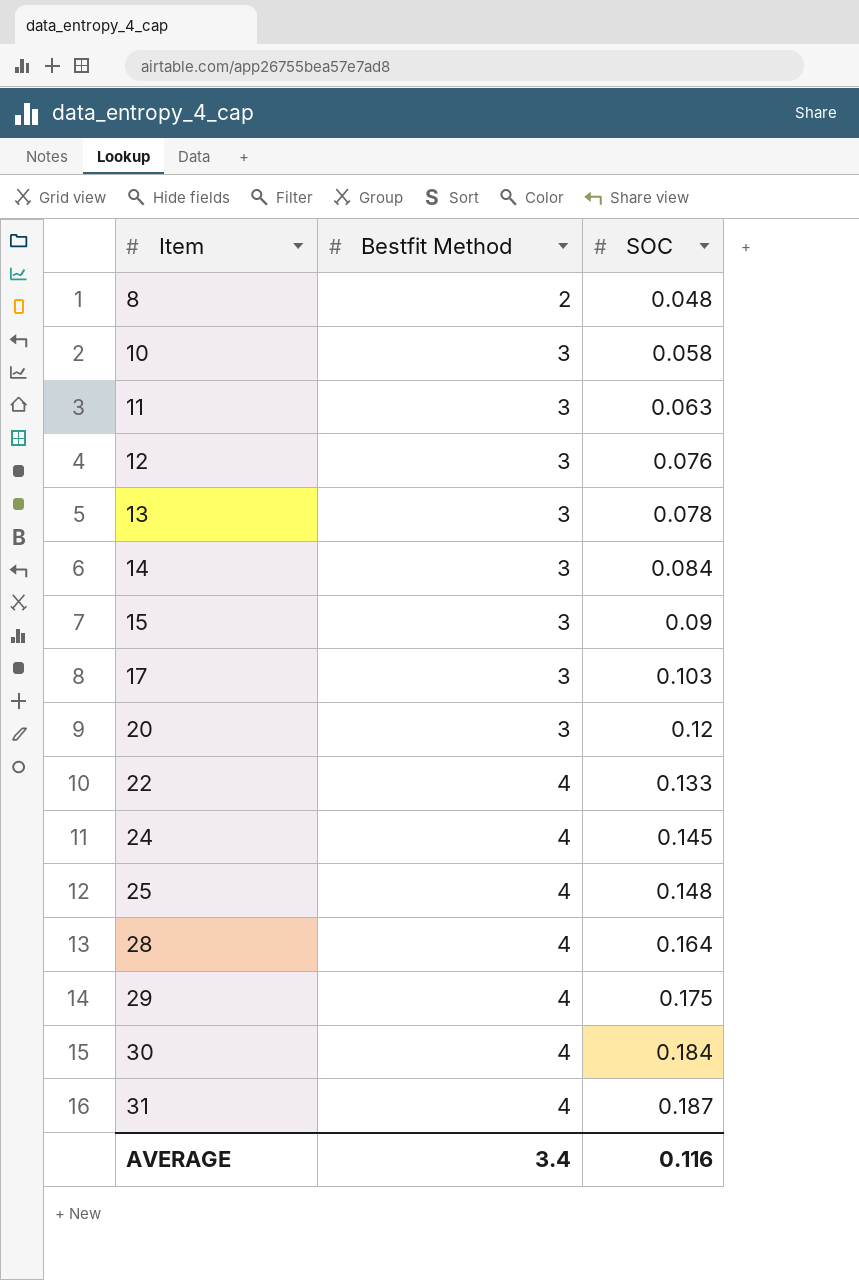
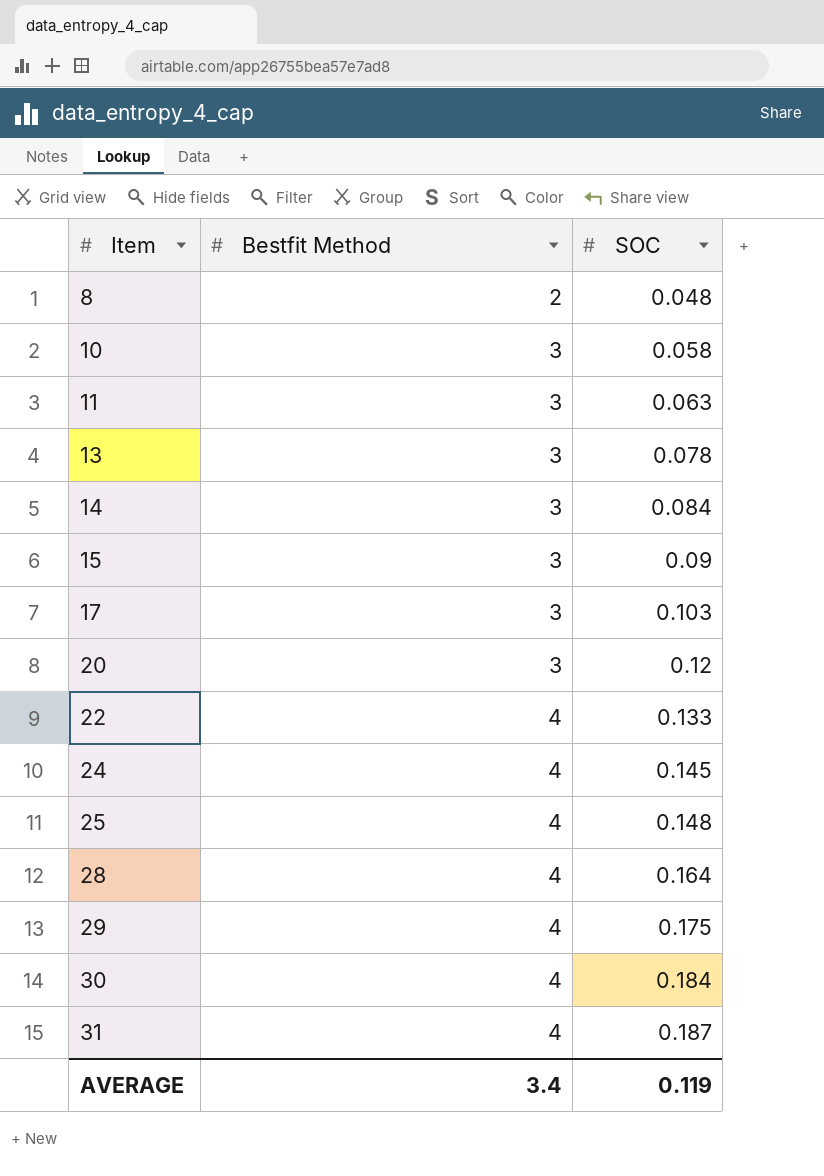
row 12: 3 | 0.076 -> none
AVERAGE | SOC: 0.116 -> 0.119

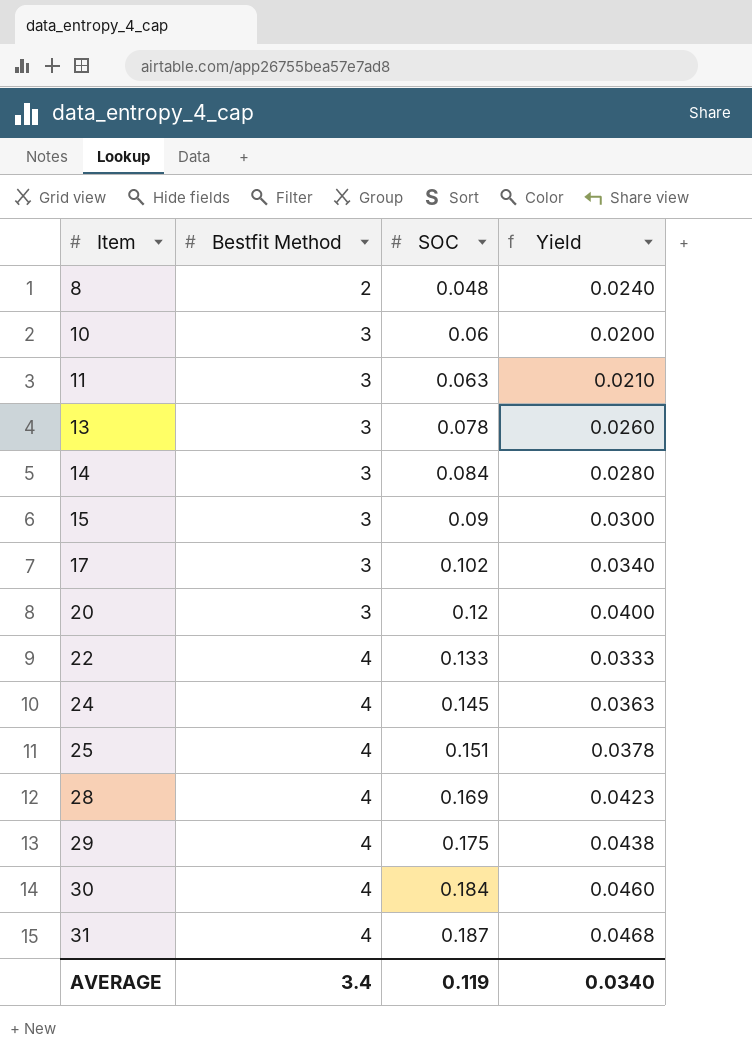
column Yield | formula: none -> [SOC] / [Bestfit Method]
10 | SOC: 0.058 -> 0.06
17 | SOC: 0.103 -> 0.102
25 | SOC: 0.148 -> 0.151
28 | SOC: 0.164 -> 0.169

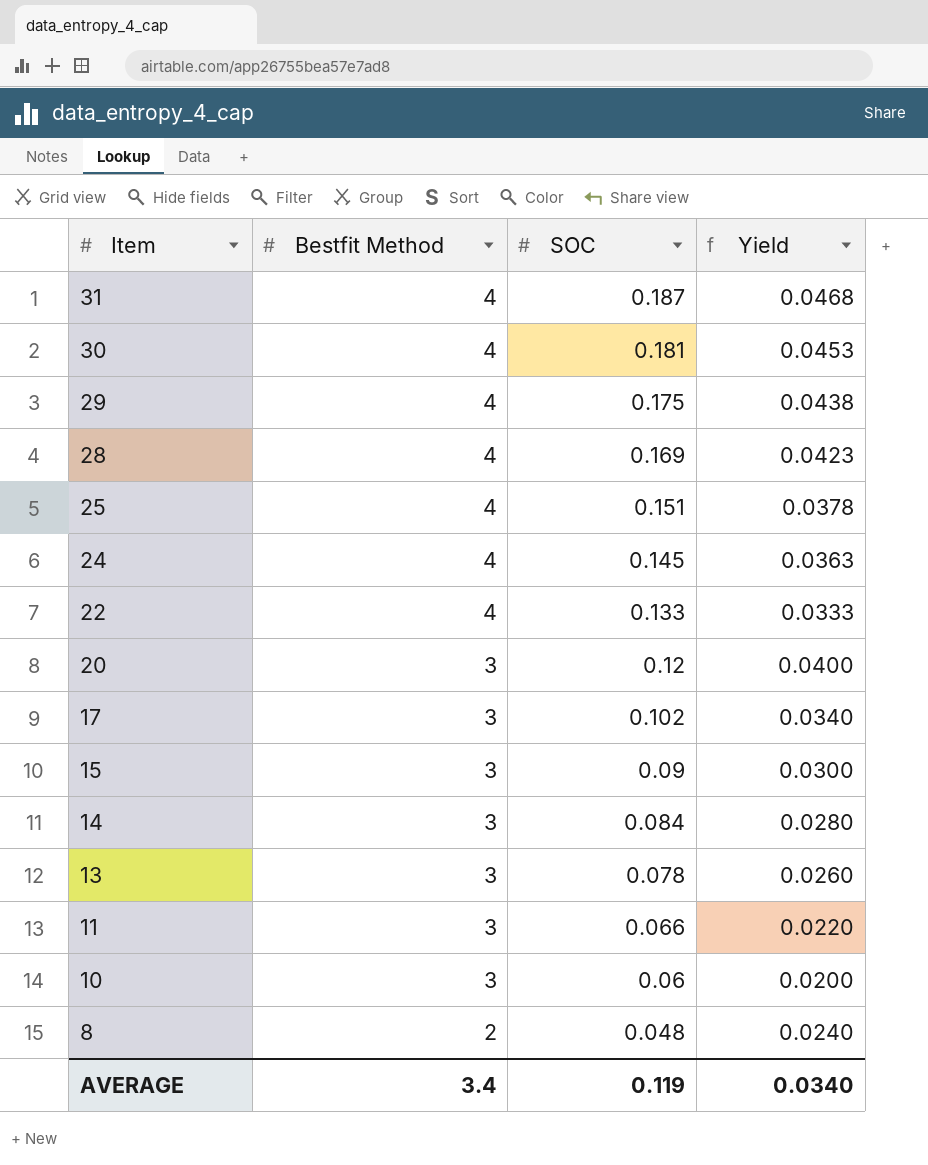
row order: Item ascending -> Item descending
30 | SOC: 0.184 -> 0.181
30 | Yield: 0.0460 -> 0.0453
11 | SOC: 0.063 -> 0.066
11 | Yield: 0.0210 -> 0.0220

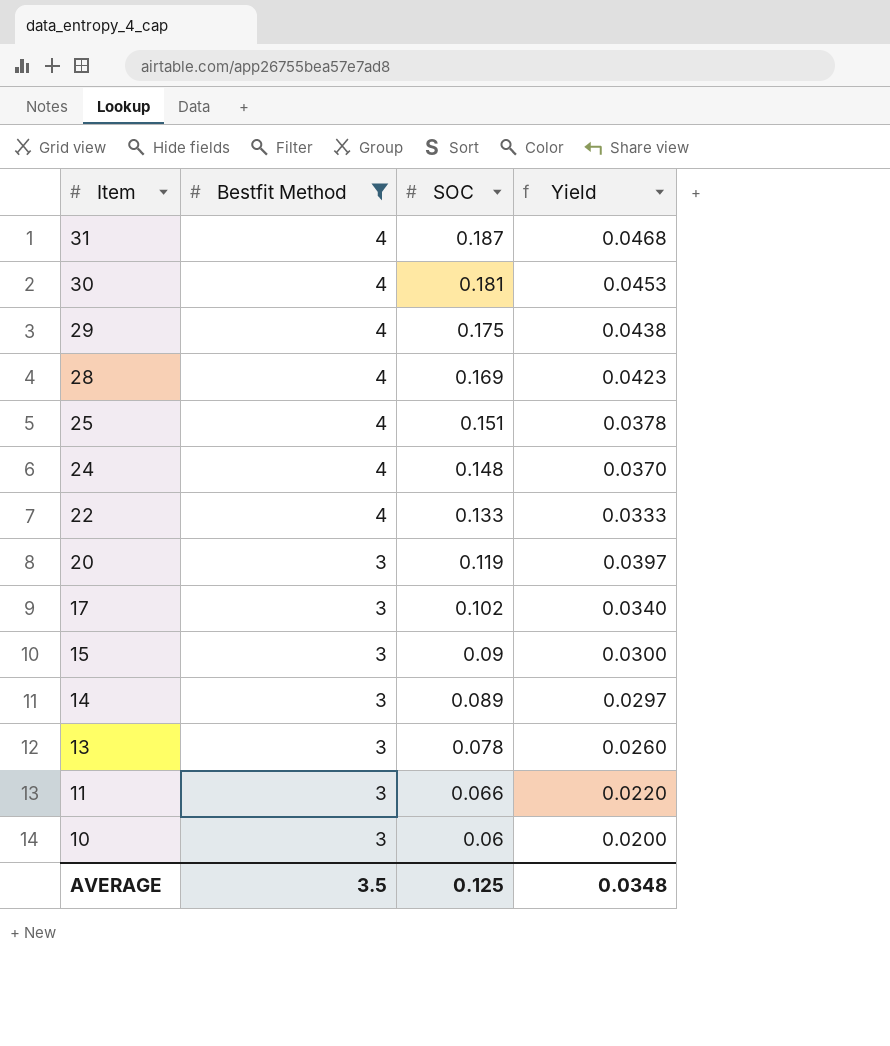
filter: none -> Bestfit Method != 2
24 | SOC: 0.145 -> 0.148
24 | Yield: 0.0363 -> 0.0370
20 | SOC: 0.12 -> 0.119
20 | Yield: 0.0400 -> 0.0397
14 | SOC: 0.084 -> 0.089
14 | Yield: 0.0280 -> 0.0297
AVERAGE | Bestfit Method: 3.4 -> 3.5
AVERAGE | SOC: 0.119 -> 0.125
AVERAGE | Yield: 0.0340 -> 0.0348

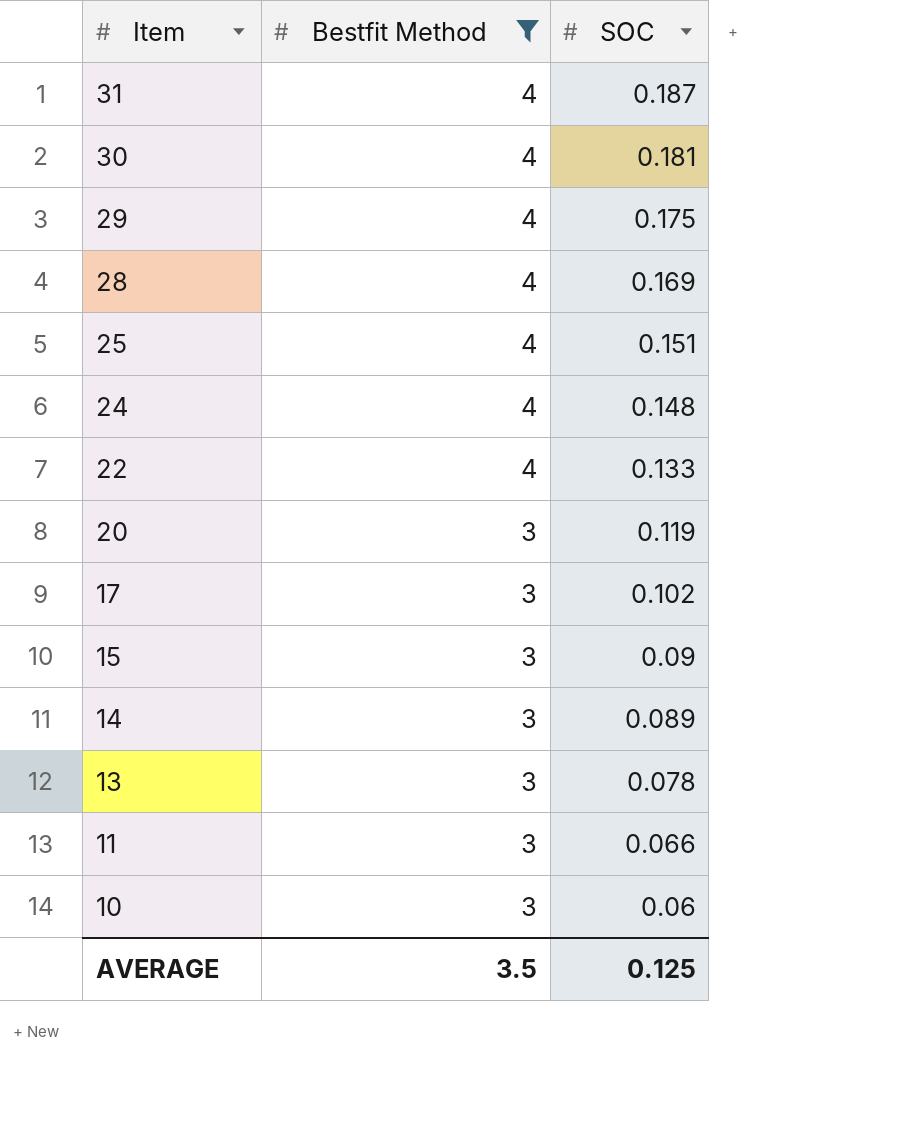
column Yield | formula: [SOC] / [Bestfit Method] -> none

